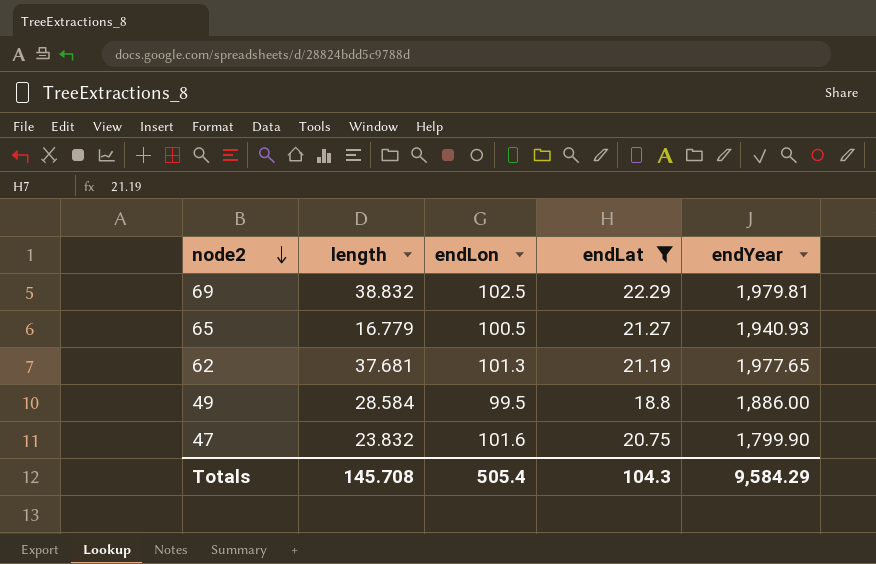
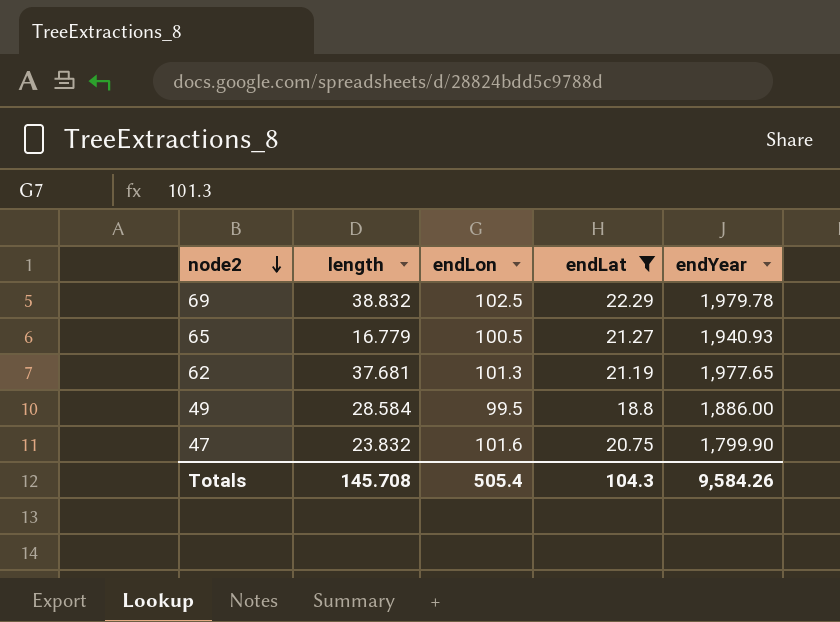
69 | endYear: 1,979.81 -> 1,979.78
Totals | endYear: 9,584.29 -> 9,584.26

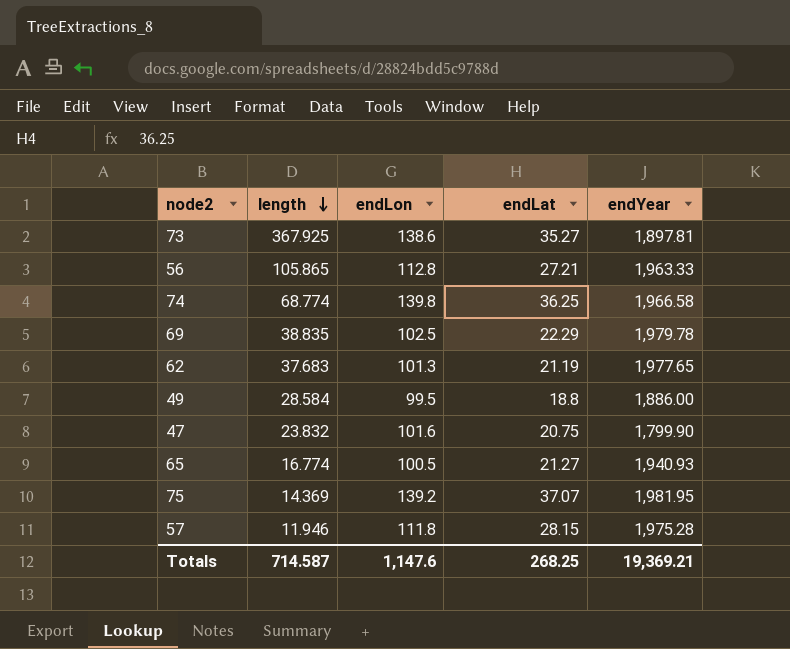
filter: endLat <= 22.29 -> none
row order: node2 descending -> length descending
69 | length: 38.832 -> 38.835
62 | length: 37.681 -> 37.683
65 | length: 16.779 -> 16.774
Totals | length: 145.708 -> 714.587
Totals | endLon: 505.4 -> 1,147.6
Totals | endLat: 104.3 -> 268.25
Totals | endYear: 9,584.26 -> 19,369.21

